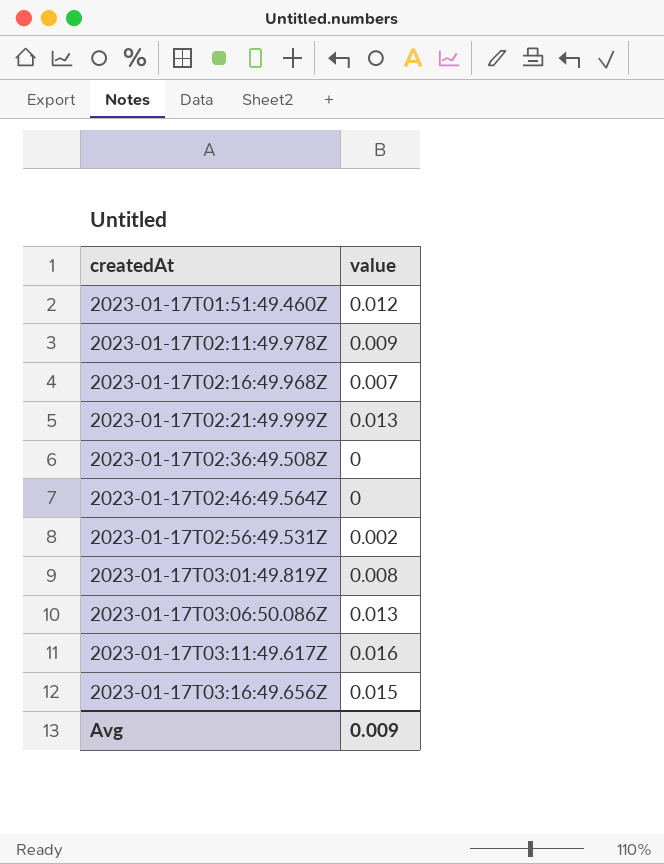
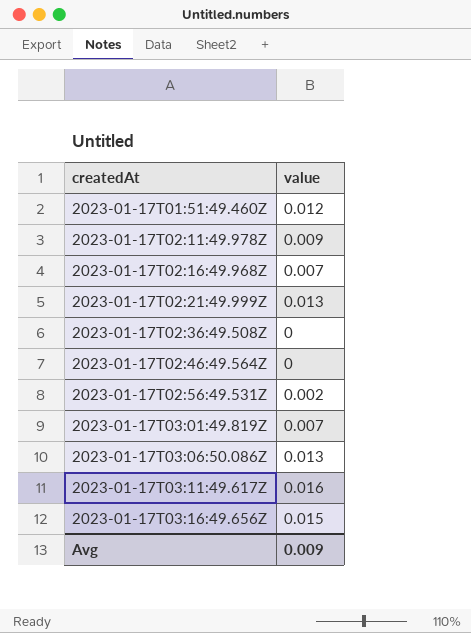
2023-01-17T03:01:49.819Z | value: 0.008 -> 0.007

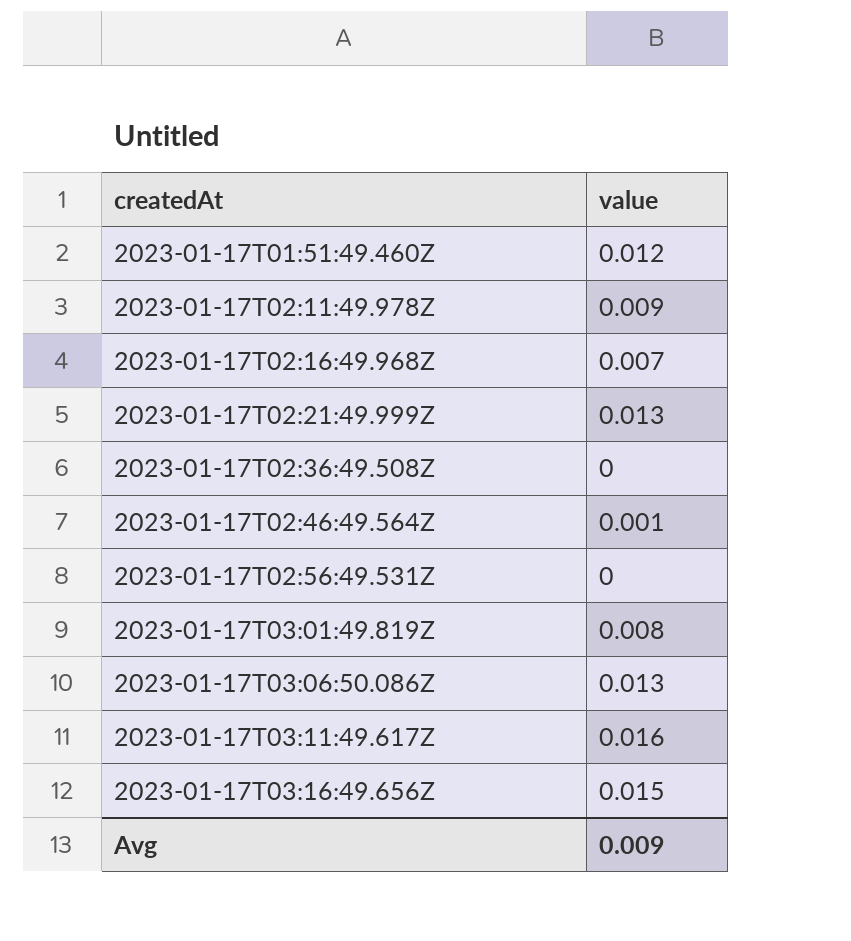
2023-01-17T02:46:49.564Z | value: 0 -> 0.001
2023-01-17T02:56:49.531Z | value: 0.002 -> 0
2023-01-17T03:01:49.819Z | value: 0.007 -> 0.008

